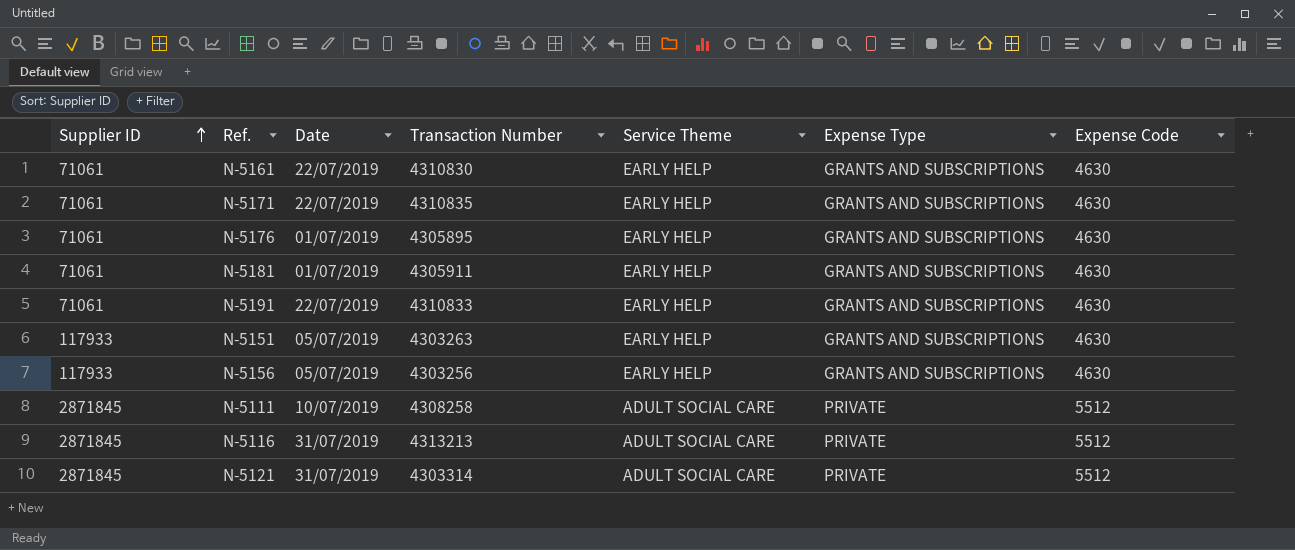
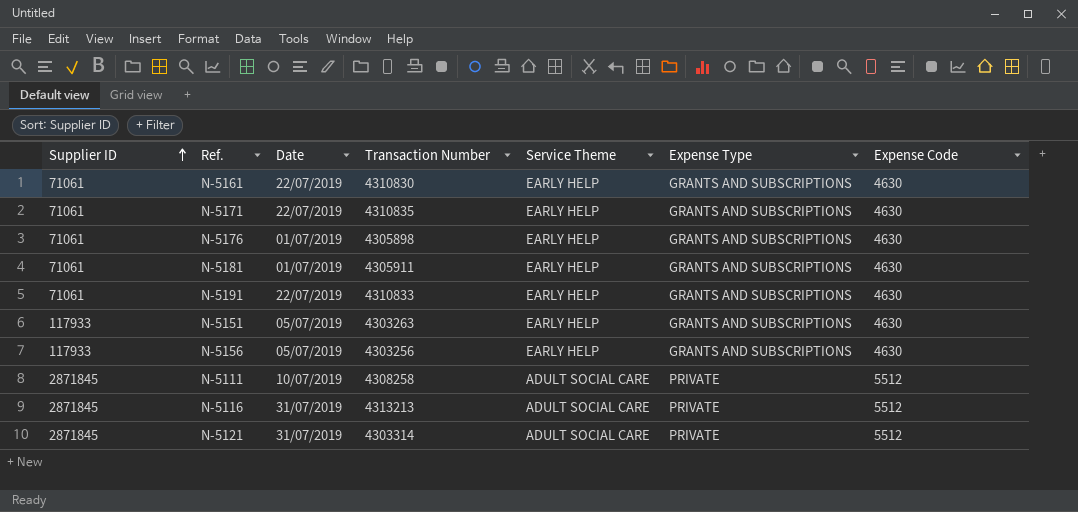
N-5176 | Transaction Number: 4305895 -> 4305898

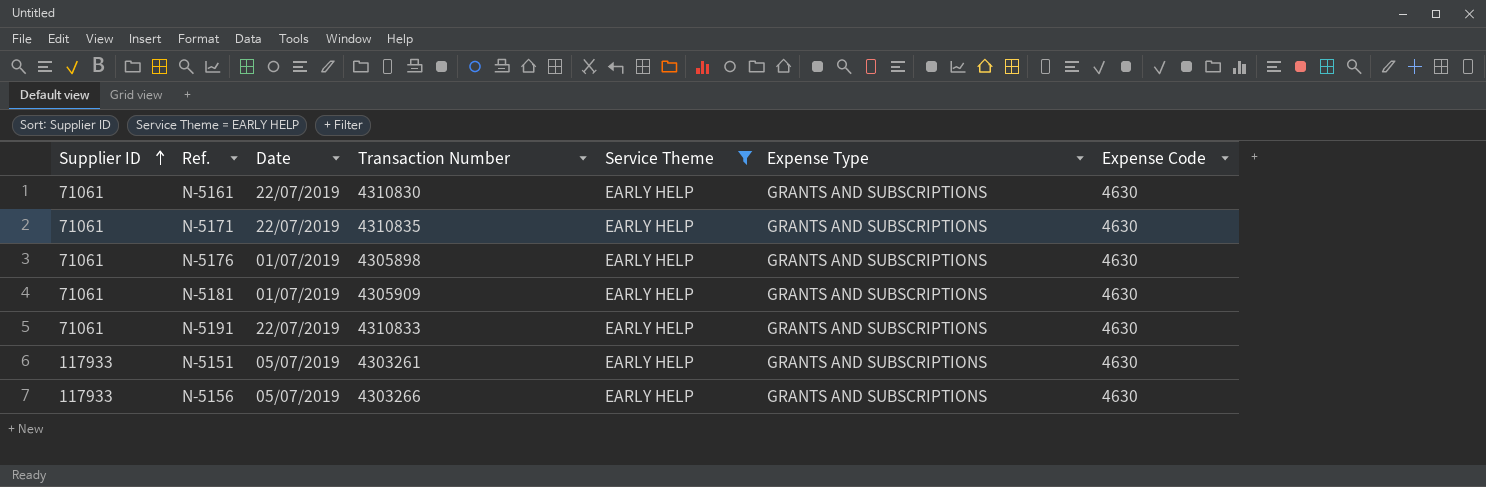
filter: none -> Service Theme = EARLY HELP
N-5181 | Transaction Number: 4305911 -> 4305909
N-5151 | Transaction Number: 4303263 -> 4303261
N-5156 | Transaction Number: 4303256 -> 4303266

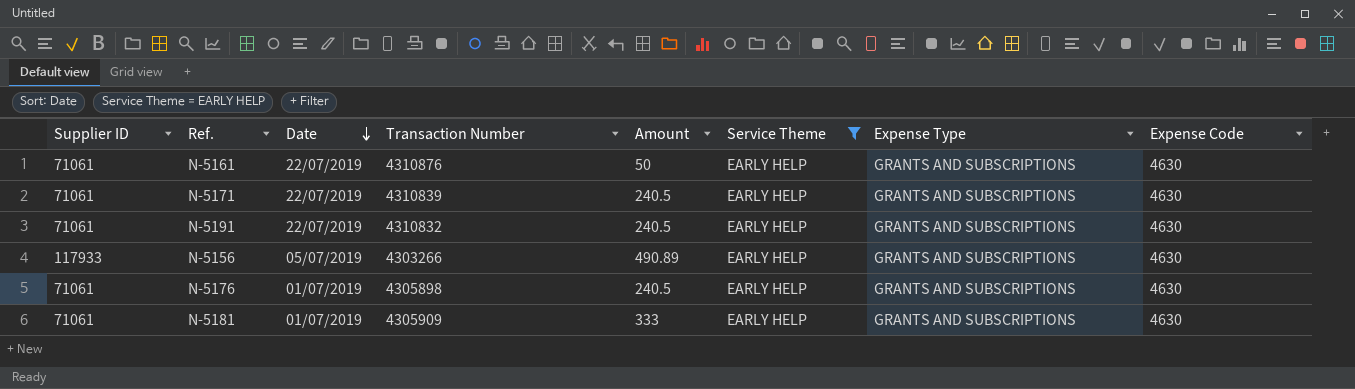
row order: Supplier ID ascending -> Date descending
column Amount | position: none -> 5
row N-5151: 117933 | 05/07/2019 | 4303261 | EARLY HELP | GRANTS AND SUBSCRIPTIONS | 4630 -> none
N-5161 | Transaction Number: 4310830 -> 4310876
N-5171 | Transaction Number: 4310835 -> 4310839
N-5191 | Transaction Number: 4310833 -> 4310832

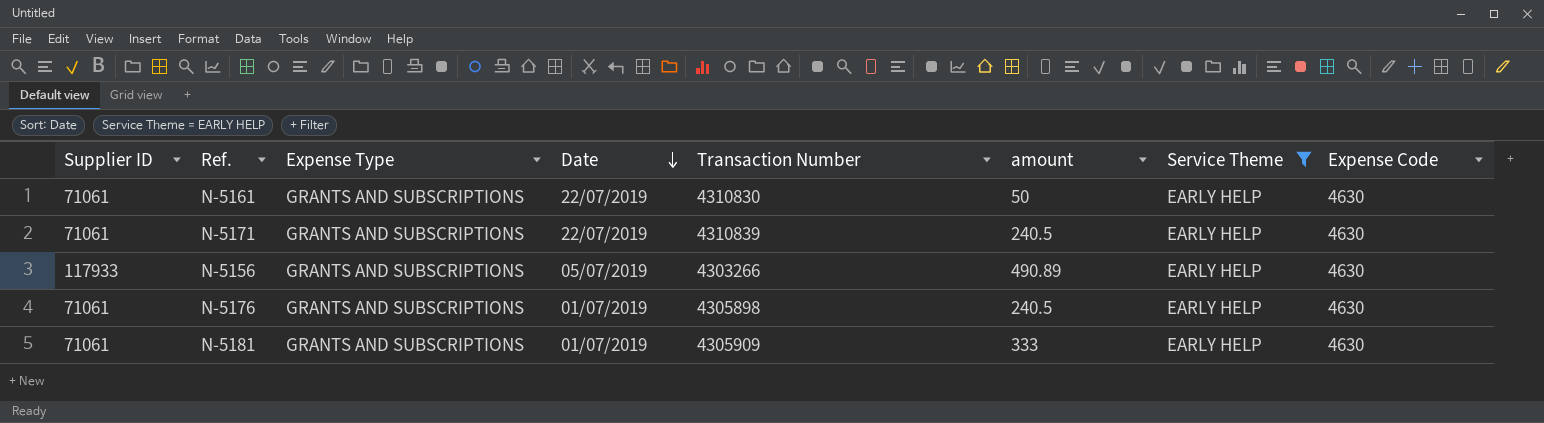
column Expense Type | position: 7 -> 3
column name: Amount -> amount
row N-5191: 71061 | 22/07/2019 | 4310832 | 240.5 | EARLY HELP | GRANTS AND SUBSCRIPTIONS | 4630 -> none
N-5161 | Transaction Number: 4310876 -> 4310830

